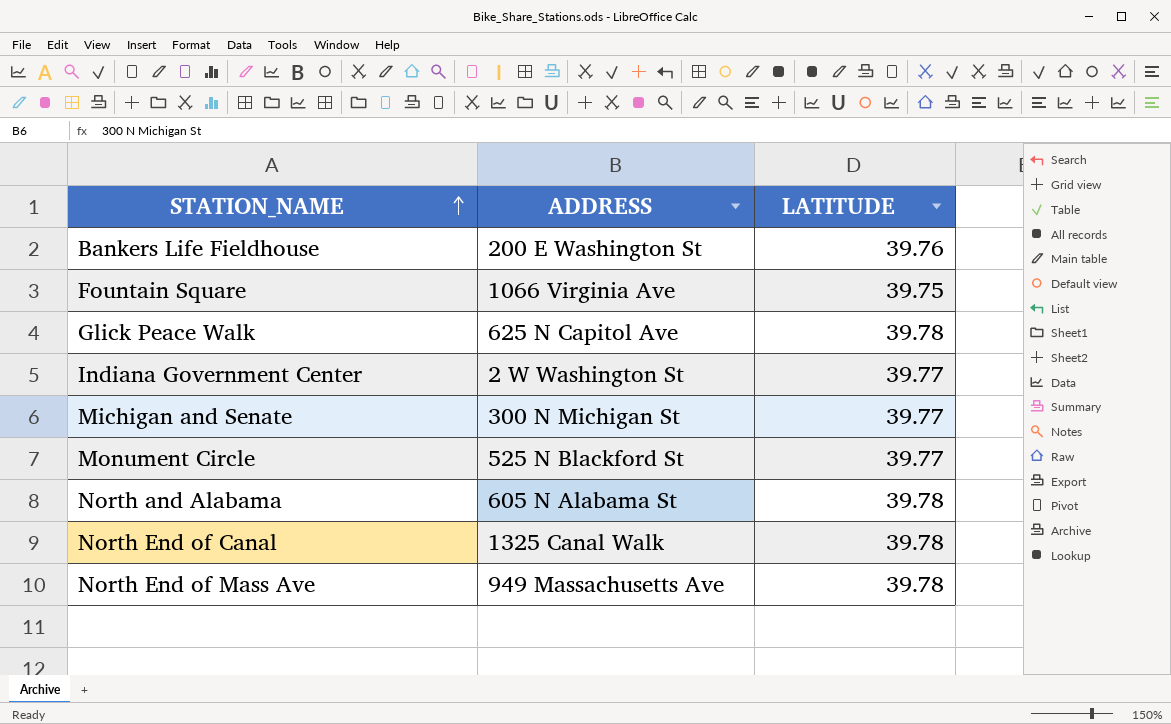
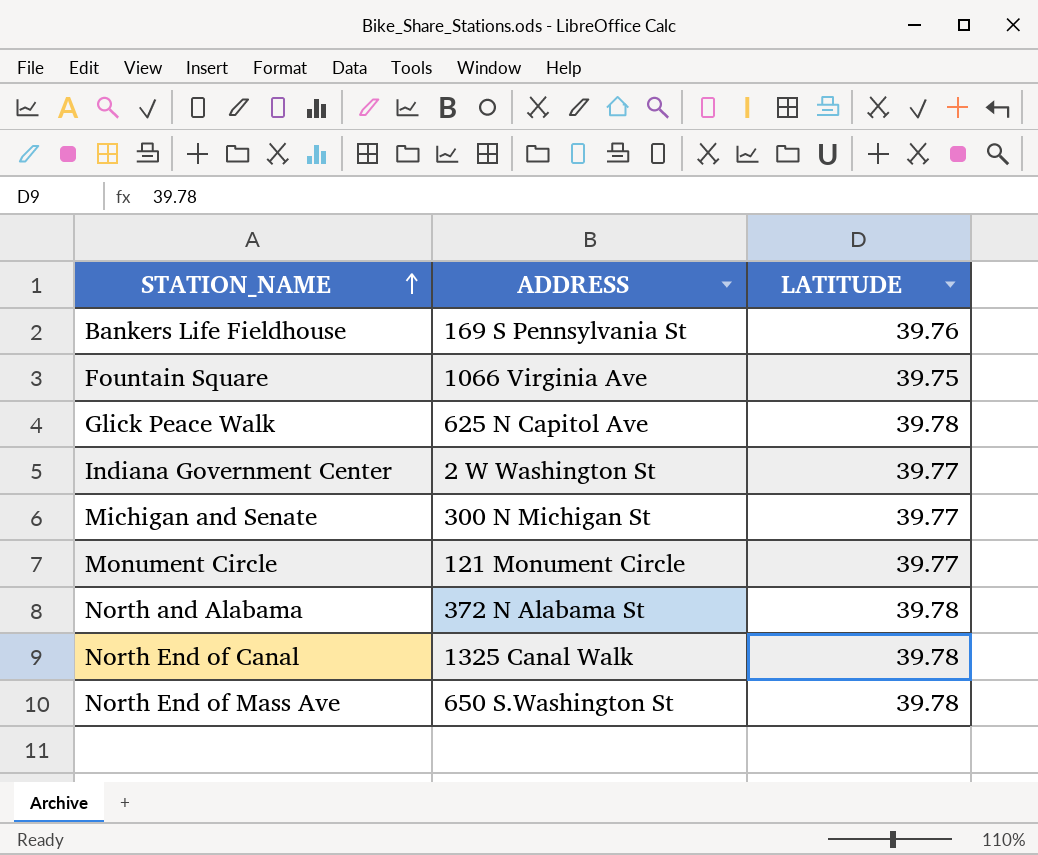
Bankers Life Fieldhouse | ADDRESS: 200 E Washington St -> 169 S Pennsylvania St
Monument Circle | ADDRESS: 525 N Blackford St -> 121 Monument Circle
North and Alabama | ADDRESS: 605 N Alabama St -> 372 N Alabama St
North End of Mass Ave | ADDRESS: 949 Massachusetts Ave -> 650 S.Washington St

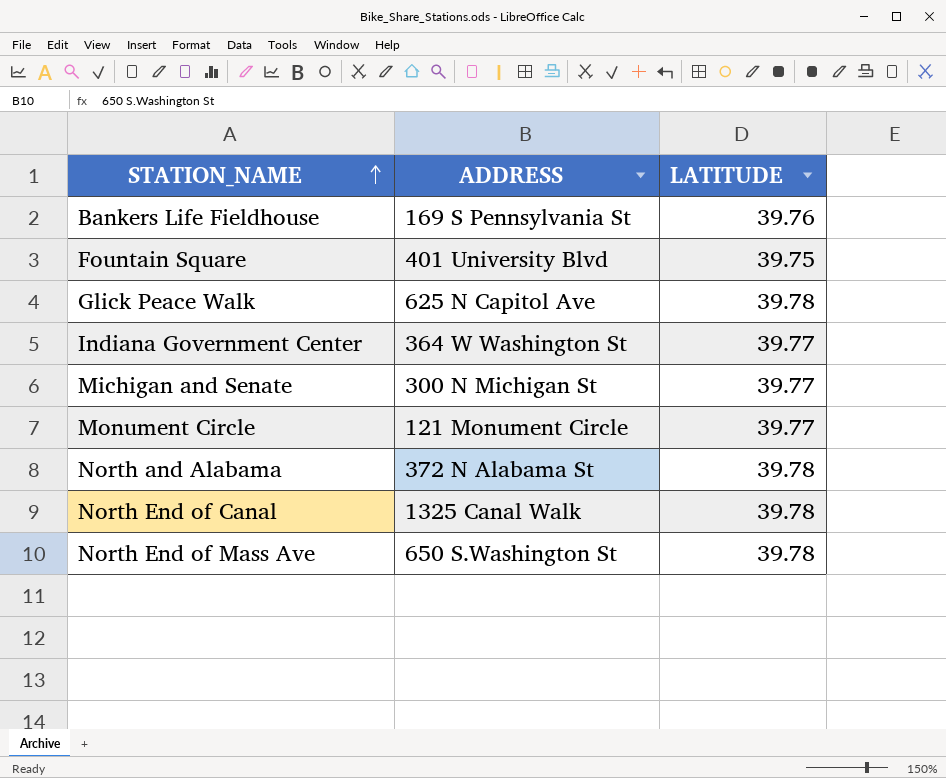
Fountain Square | ADDRESS: 1066 Virginia Ave -> 401 University Blvd
Indiana Government Center | ADDRESS: 2 W Washington St -> 364 W Washington St

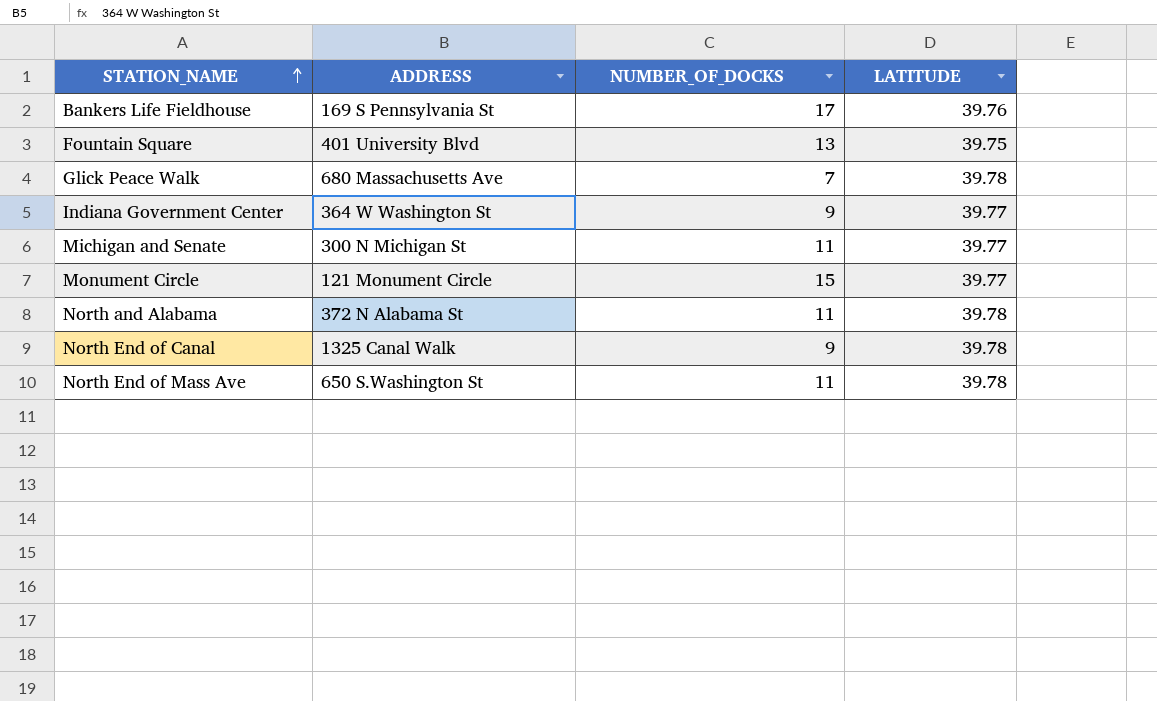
column NUMBER_OF_DOCKS | position: none -> 3
Glick Peace Walk | ADDRESS: 625 N Capitol Ave -> 680 Massachusetts Ave

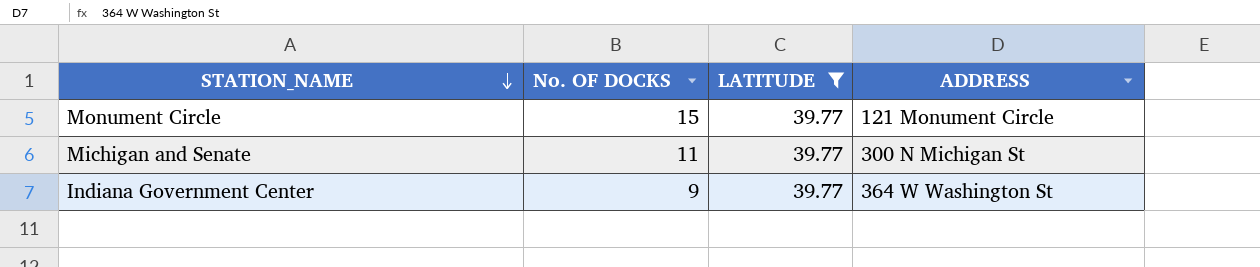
filter: none -> LATITUDE = 39.77
row order: STATION_NAME ascending -> STATION_NAME descending
column name: NUMBER_OF_DOCKS -> No. OF DOCKS
column ADDRESS | position: 2 -> 4

